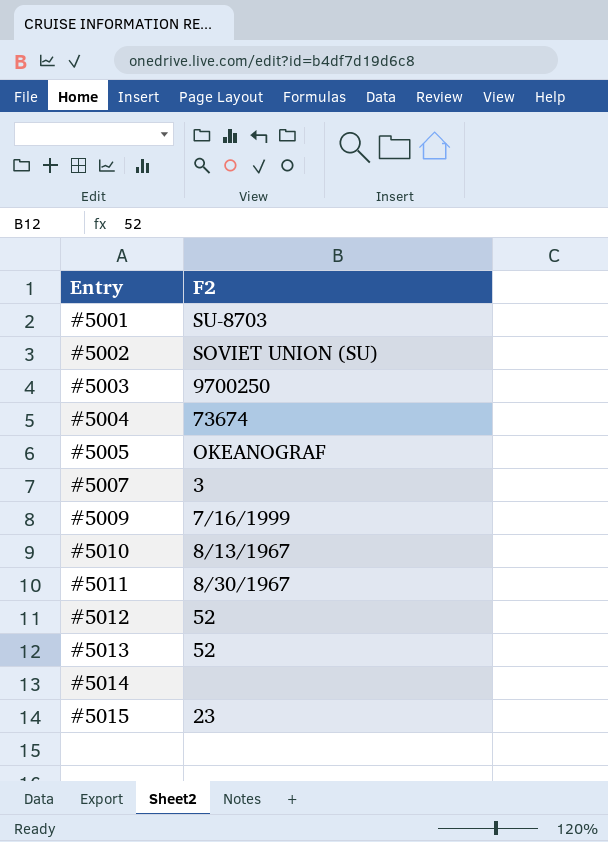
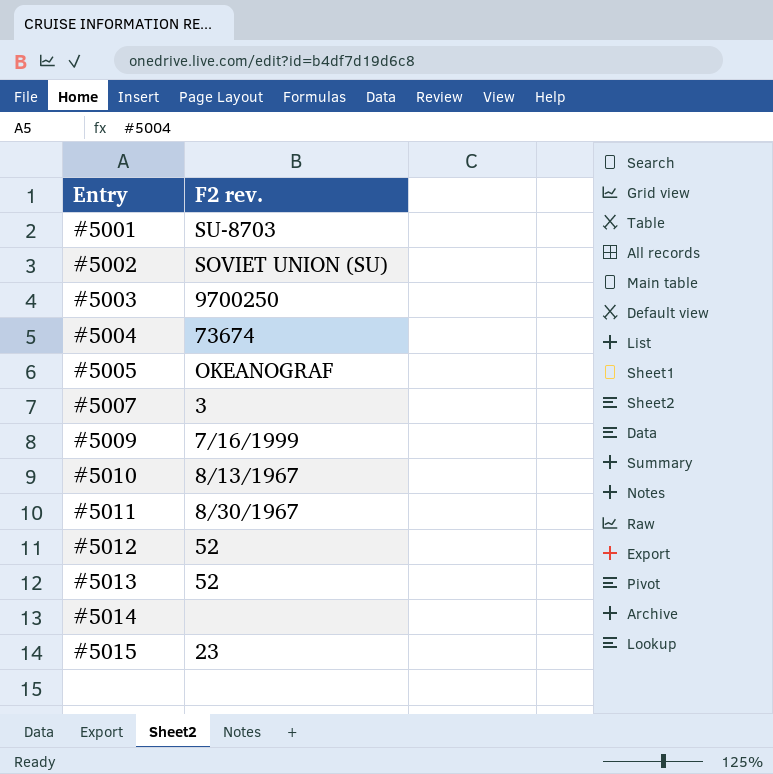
column name: F2 -> F2 rev.

